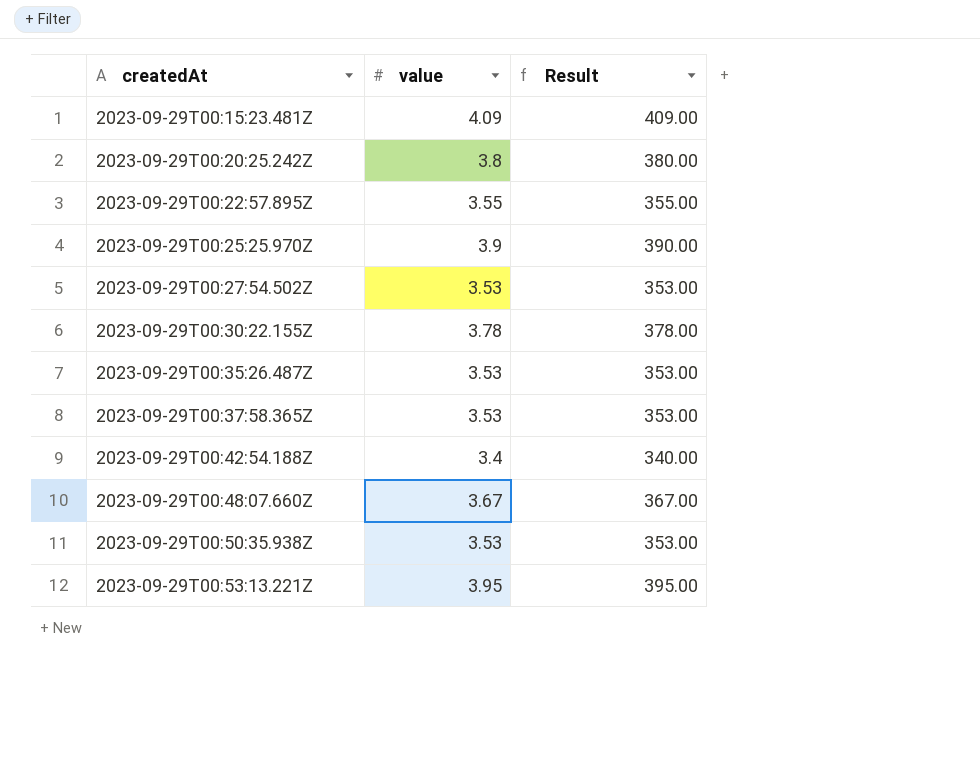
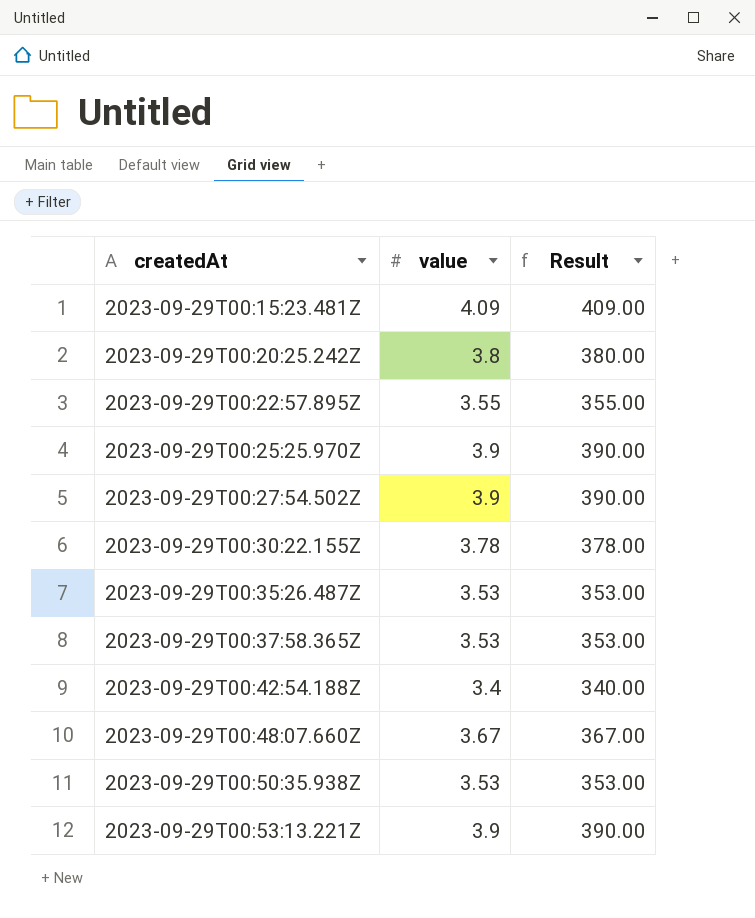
2023-09-29T00:27:54.502Z | value: 3.53 -> 3.9
2023-09-29T00:27:54.502Z | Result: 353.00 -> 390.00
2023-09-29T00:53:13.221Z | value: 3.95 -> 3.9
2023-09-29T00:53:13.221Z | Result: 395.00 -> 390.00

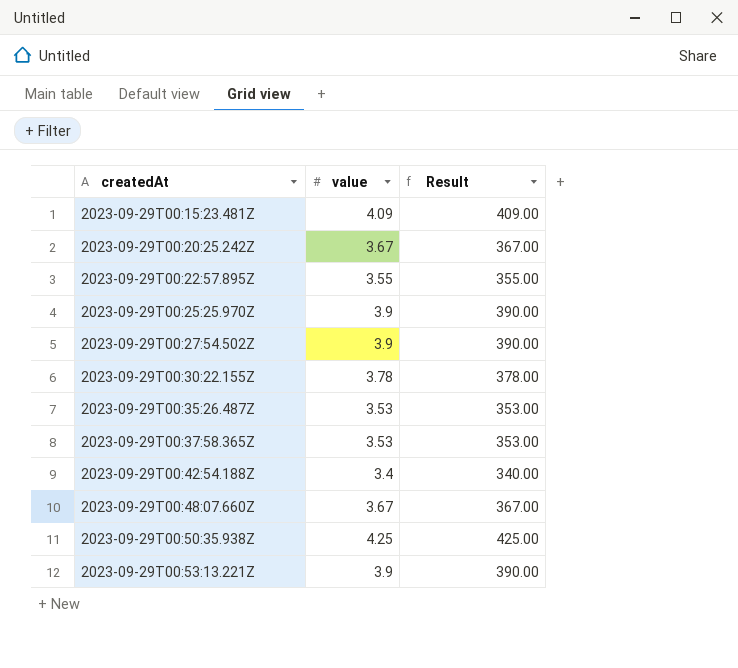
2023-09-29T00:20:25.242Z | value: 3.8 -> 3.67
2023-09-29T00:20:25.242Z | Result: 380.00 -> 367.00
2023-09-29T00:50:35.938Z | value: 3.53 -> 4.25
2023-09-29T00:50:35.938Z | Result: 353.00 -> 425.00

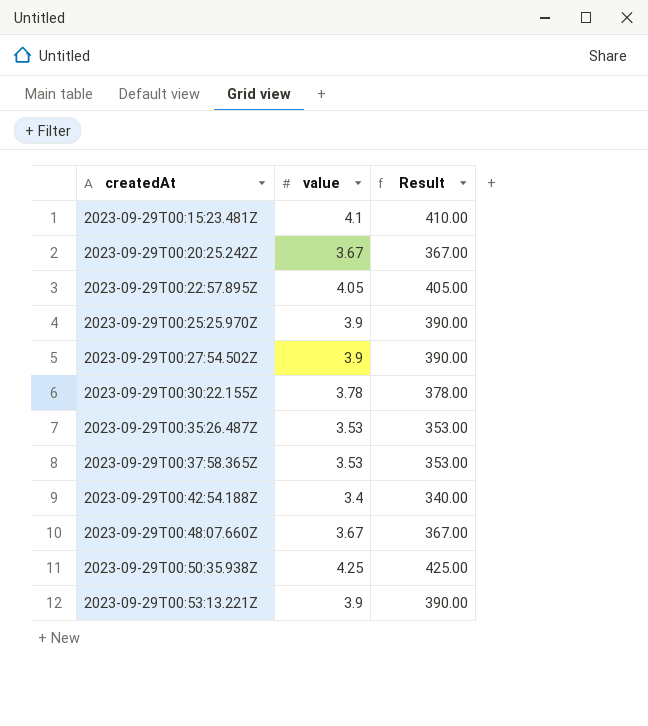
2023-09-29T00:15:23.481Z | value: 4.09 -> 4.1
2023-09-29T00:15:23.481Z | Result: 409.00 -> 410.00
2023-09-29T00:22:57.895Z | value: 3.55 -> 4.05
2023-09-29T00:22:57.895Z | Result: 355.00 -> 405.00

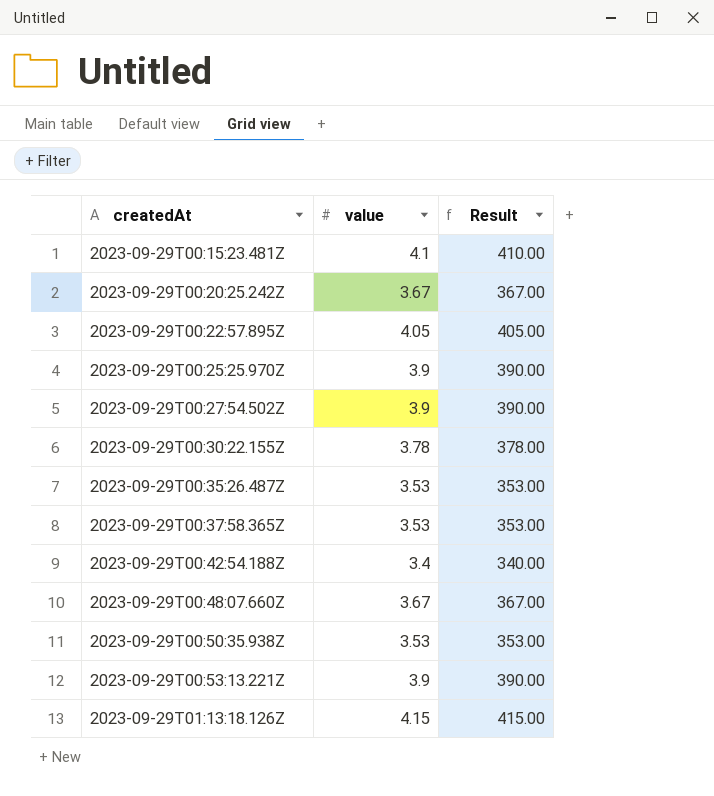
2023-09-29T00:50:35.938Z | value: 4.25 -> 3.53
2023-09-29T00:50:35.938Z | Result: 425.00 -> 353.00
row 2023-09-29T01:13:18.126Z: none -> 4.15 | 415.00

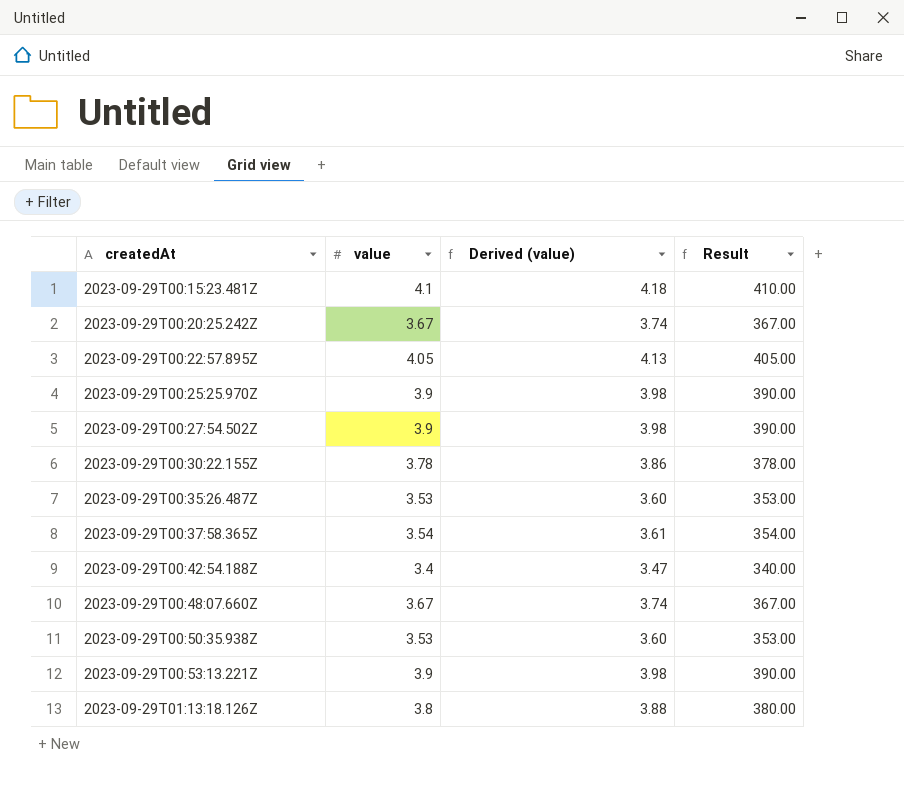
column Derived (value) | formula: none -> [value] * 1.02
2023-09-29T00:37:58.365Z | value: 3.53 -> 3.54
2023-09-29T00:37:58.365Z | Result: 353.00 -> 354.00
2023-09-29T01:13:18.126Z | value: 4.15 -> 3.8
2023-09-29T01:13:18.126Z | Result: 415.00 -> 380.00

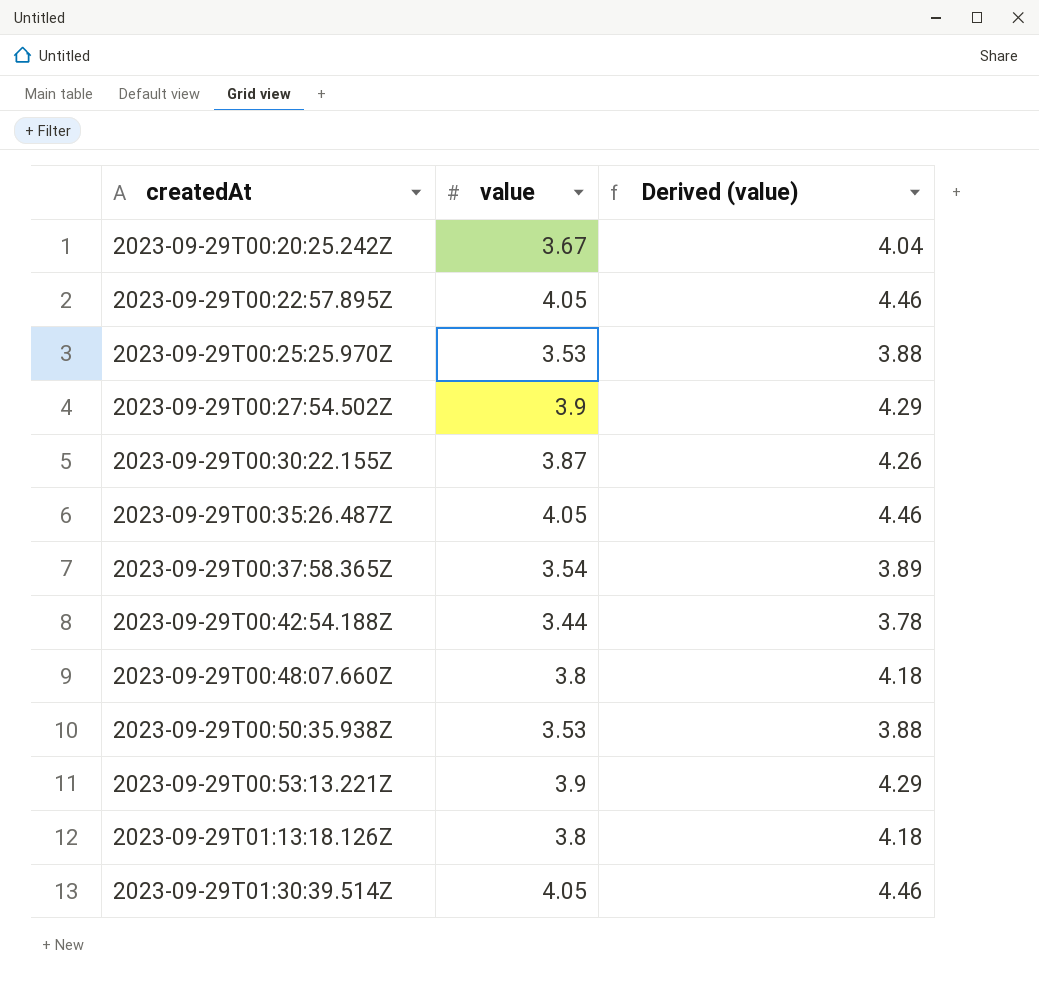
column Result | formula: [value] * 100 -> none
column Derived (value) | formula: [value] * 1.02 -> [value] * 1.1
row 2023-09-29T00:15:23.481Z: 4.1 | 4.18 | 410.00 -> none
2023-09-29T00:25:25.970Z | value: 3.9 -> 3.53
2023-09-29T00:30:22.155Z | value: 3.78 -> 3.87
2023-09-29T00:35:26.487Z | value: 3.53 -> 4.05
2023-09-29T00:42:54.188Z | value: 3.4 -> 3.44
2023-09-29T00:48:07.660Z | value: 3.67 -> 3.8
row 2023-09-29T01:30:39.514Z: none -> 4.05 | 4.46

